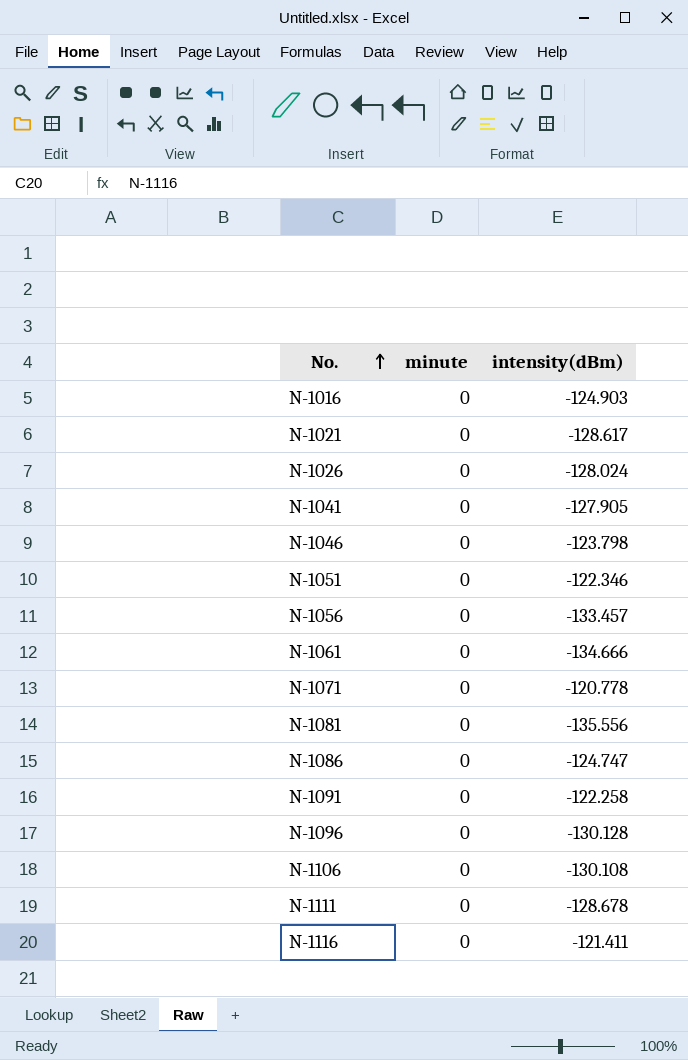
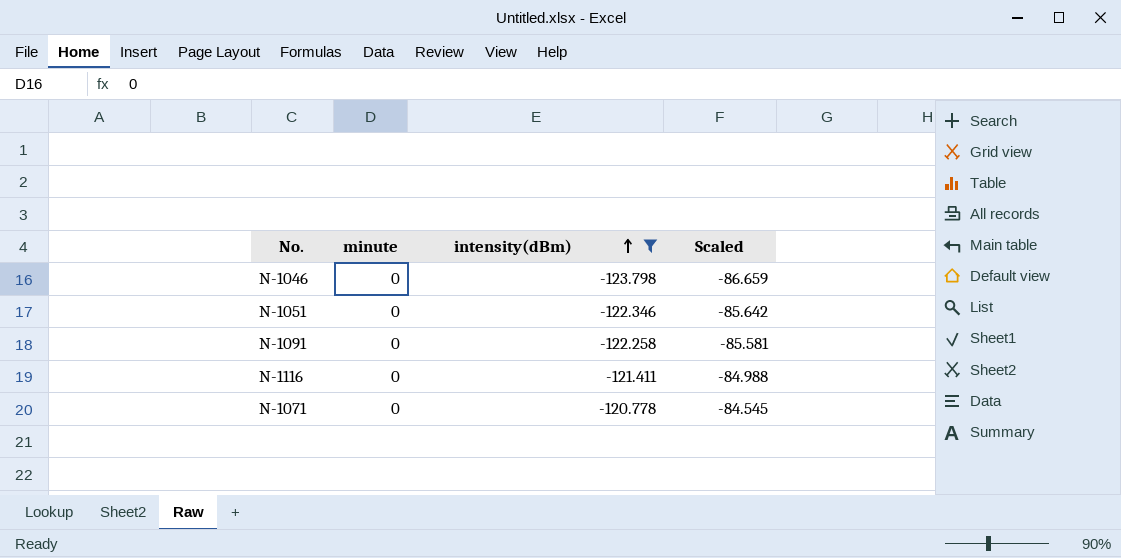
filter: none -> intensity(dBm) >= -123.798
row order: No. ascending -> intensity(dBm) ascending
column Scaled | formula: none -> [intensity(dBm)] * 0.7

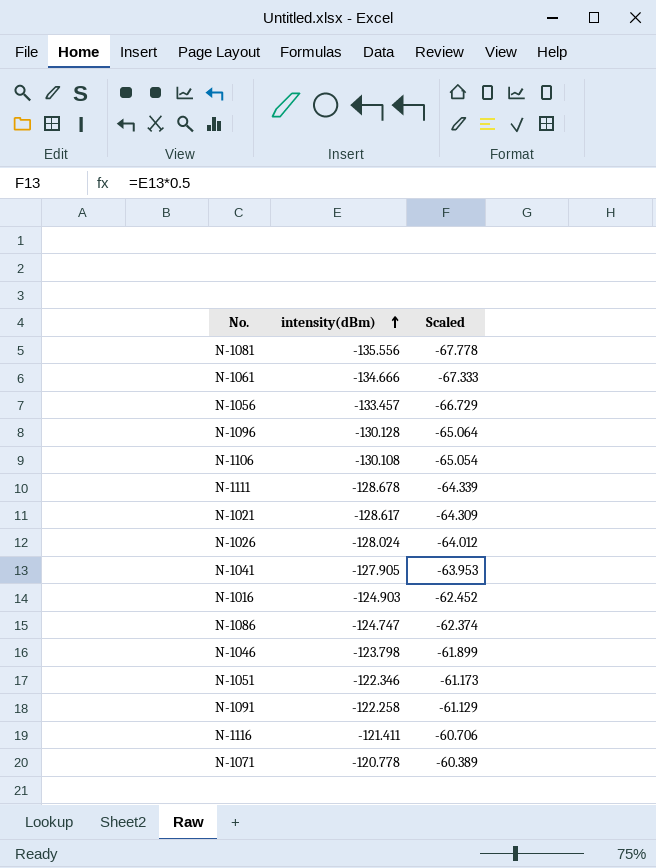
filter: intensity(dBm) >= -123.798 -> none
column minute | position: 2 -> none
column Scaled | formula: [intensity(dBm)] * 0.7 -> [intensity(dBm)] * 0.5

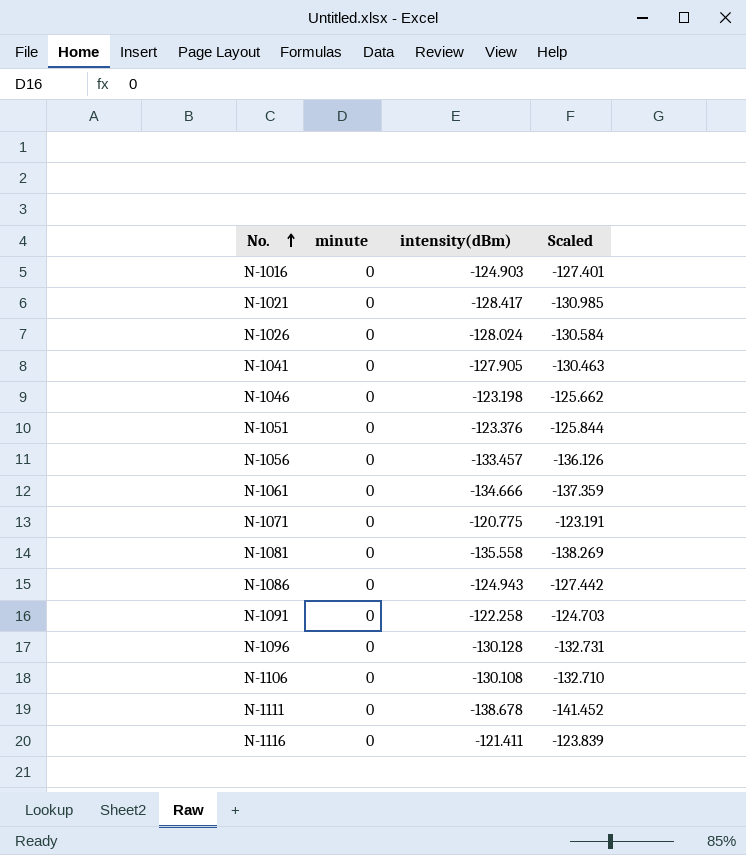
row order: intensity(dBm) ascending -> No. ascending
column minute | position: none -> 2
column Scaled | formula: [intensity(dBm)] * 0.5 -> [intensity(dBm)] * 1.02
N-1021 | intensity(dBm): -128.617 -> -128.417
N-1046 | intensity(dBm): -123.798 -> -123.198
N-1051 | intensity(dBm): -122.346 -> -123.376
N-1071 | intensity(dBm): -120.778 -> -120.775
N-1081 | intensity(dBm): -135.556 -> -135.558
N-1086 | intensity(dBm): -124.747 -> -124.943
N-1111 | intensity(dBm): -128.678 -> -138.678

